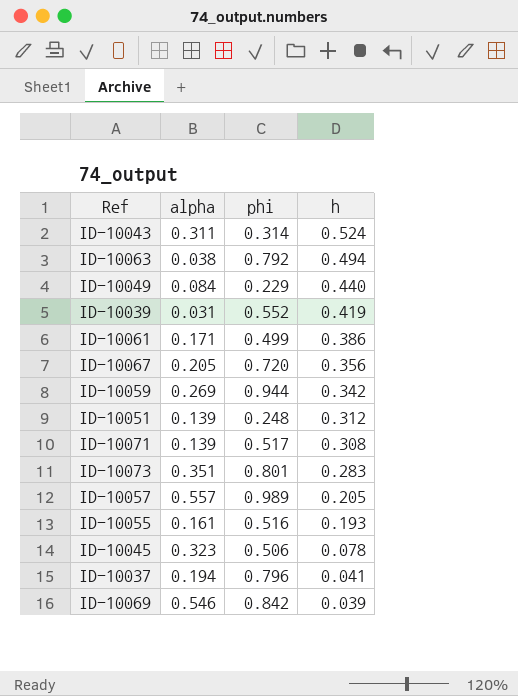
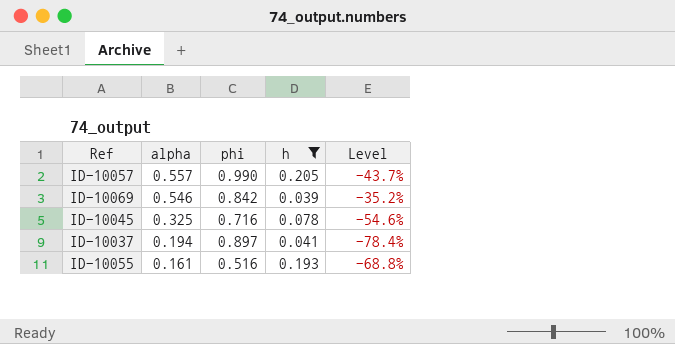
filter: none -> h <= 0.205
row order: h descending -> alpha descending
column Level | formula: none -> ([alpha] - [phi]) / [phi]
ID-10057 | phi: 0.989 -> 0.990
ID-10045 | alpha: 0.323 -> 0.325
ID-10045 | phi: 0.506 -> 0.716
ID-10037 | phi: 0.796 -> 0.897

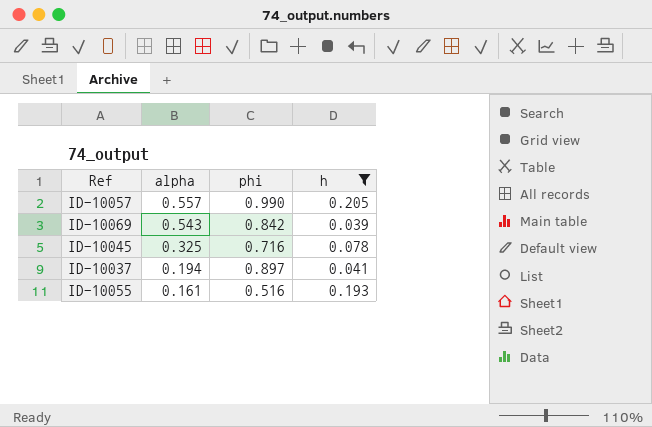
column Level | formula: ([alpha] - [phi]) / [phi] -> none
ID-10069 | alpha: 0.546 -> 0.543

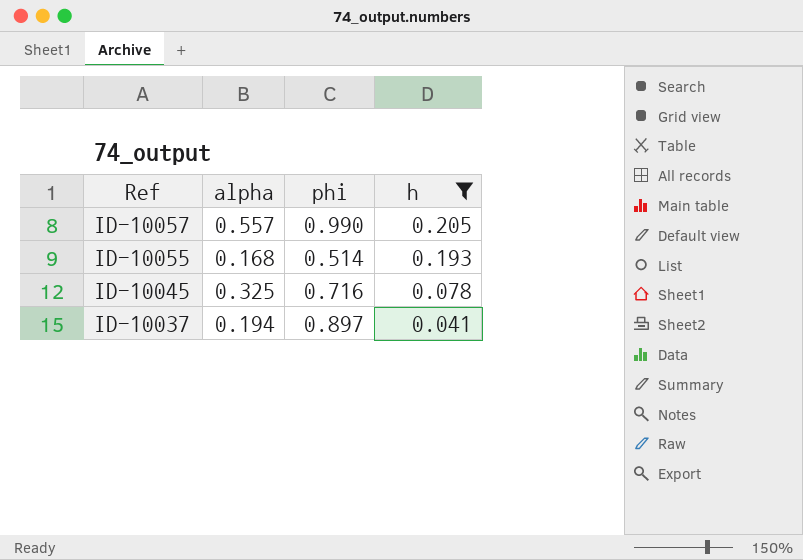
row order: alpha descending -> Ref descending
row ID-10069: 0.543 | 0.842 | 0.039 -> none
ID-10055 | alpha: 0.161 -> 0.168
ID-10055 | phi: 0.516 -> 0.514

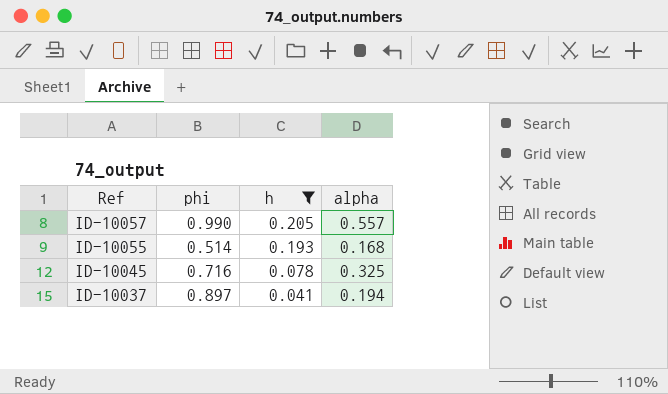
column alpha | position: 2 -> 4

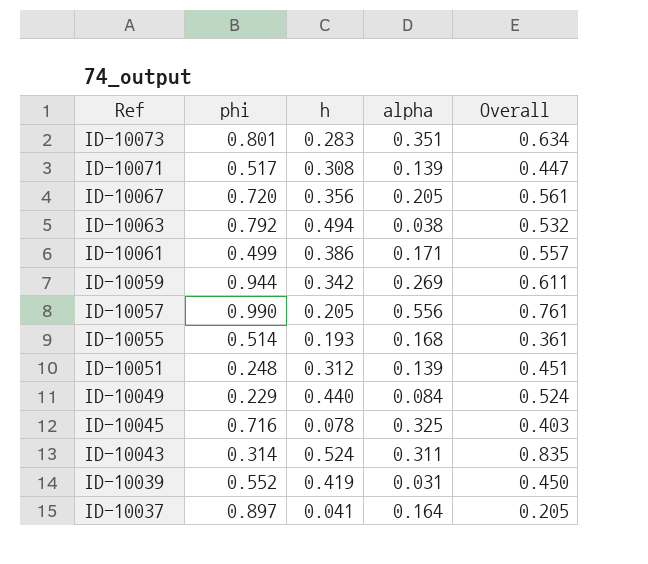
filter: h <= 0.205 -> none
column Overall | formula: none -> [h] + [alpha]
ID-10057 | alpha: 0.557 -> 0.556
ID-10037 | alpha: 0.194 -> 0.164

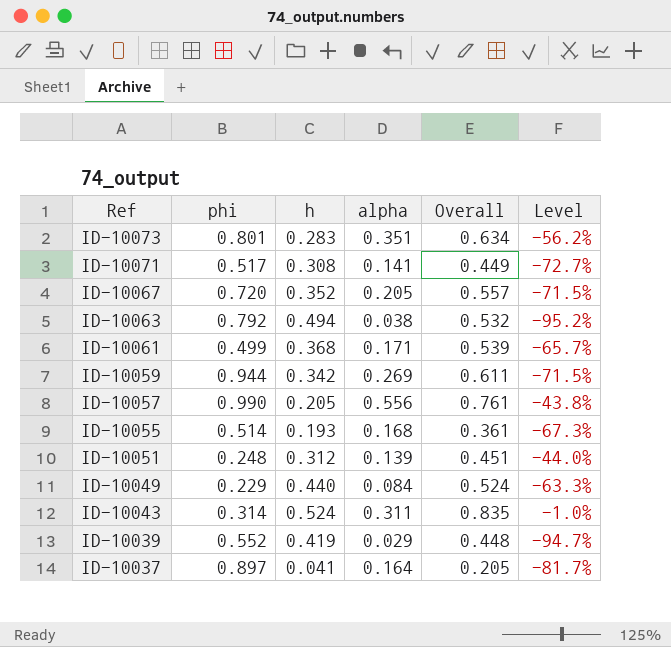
column Level | formula: none -> ([alpha] - [phi]) / [phi]
row ID-10045: 0.716 | 0.078 | 0.325 | 0.403 -> none
ID-10071 | alpha: 0.139 -> 0.141
ID-10071 | Overall: 0.447 -> 0.449
ID-10067 | h: 0.356 -> 0.352
ID-10067 | Overall: 0.561 -> 0.557
ID-10061 | h: 0.386 -> 0.368
ID-10061 | Overall: 0.557 -> 0.539
ID-10039 | alpha: 0.031 -> 0.029
ID-10039 | Overall: 0.450 -> 0.448

